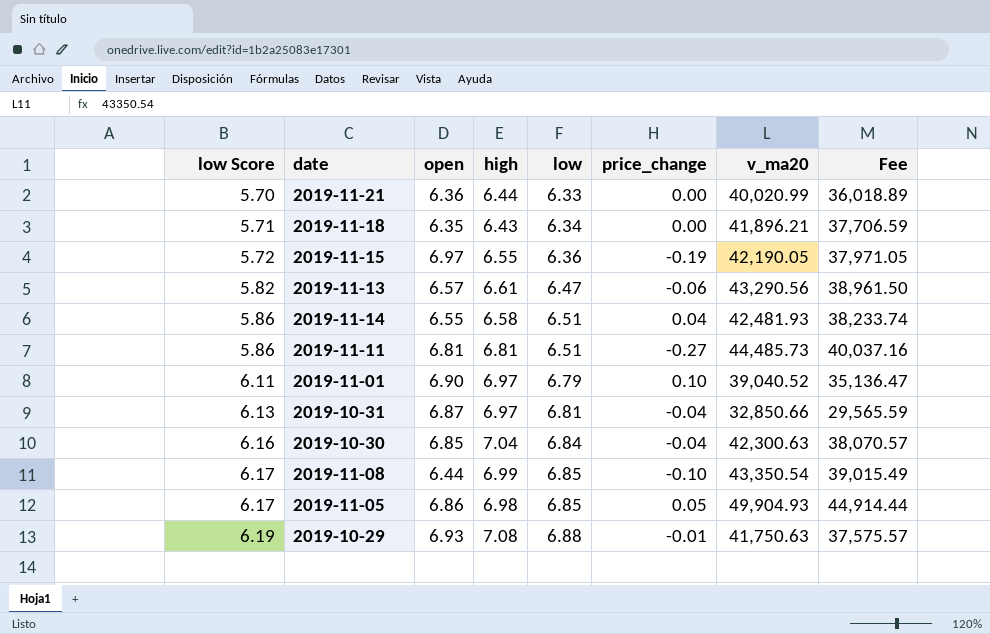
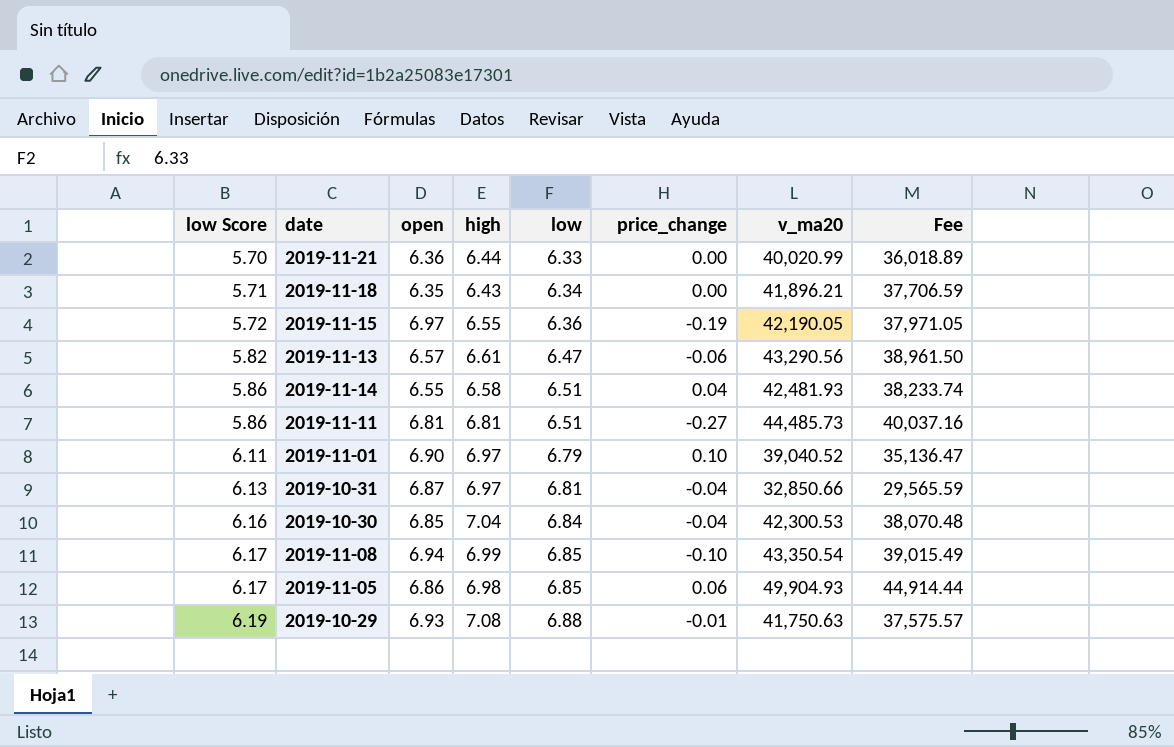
2019-10-30 | v_ma20: 42,300.63 -> 42,300.53
2019-10-30 | Fee: 38,070.57 -> 38,070.48
2019-11-08 | open: 6.44 -> 6.94
2019-11-05 | price_change: 0.05 -> 0.06

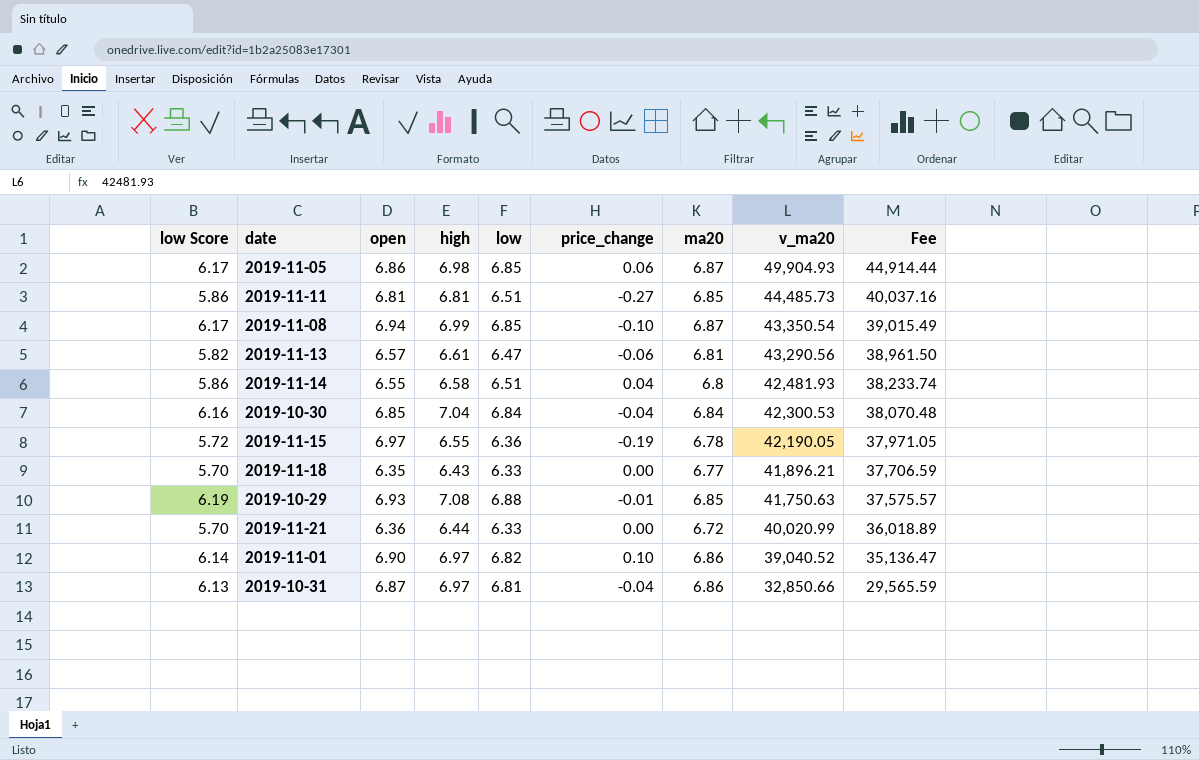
row order: low Score ascending -> v_ma20 descending
column ma20 | position: none -> 7
2019-11-18 | low Score: 5.71 -> 5.70
2019-11-18 | low: 6.34 -> 6.33
2019-11-01 | low Score: 6.11 -> 6.14
2019-11-01 | low: 6.79 -> 6.82

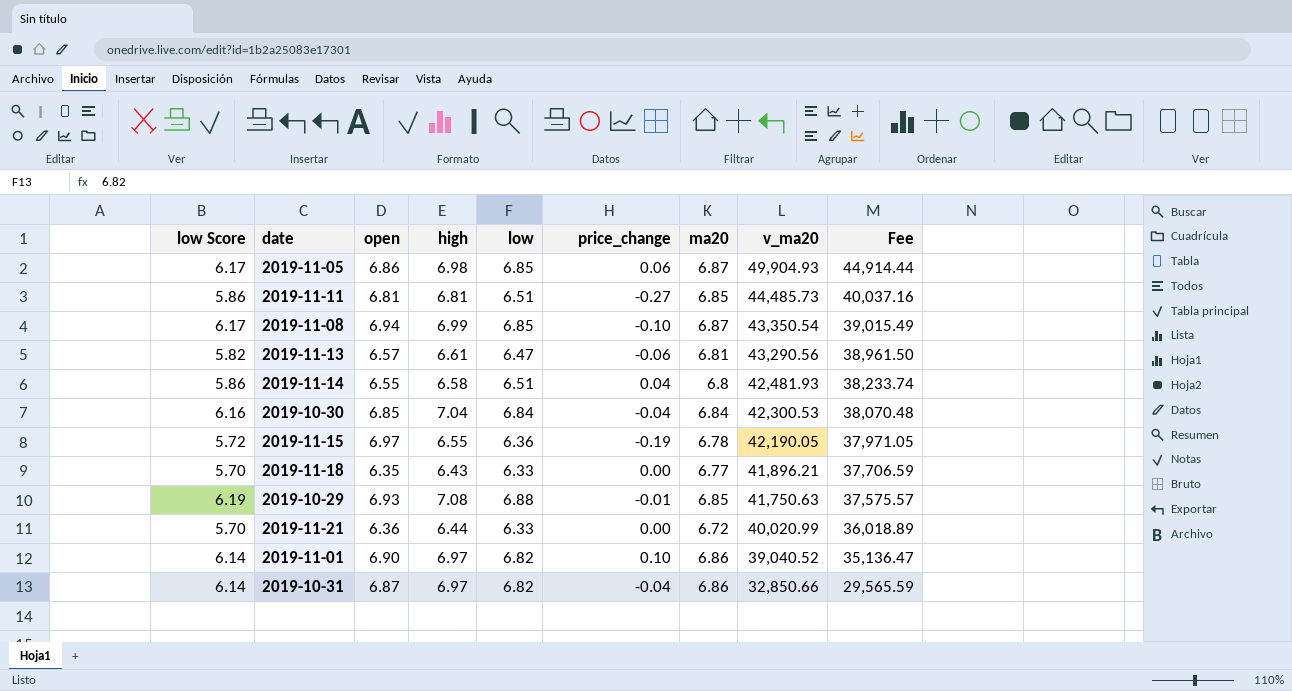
2019-10-31 | low Score: 6.13 -> 6.14
2019-10-31 | low: 6.81 -> 6.82

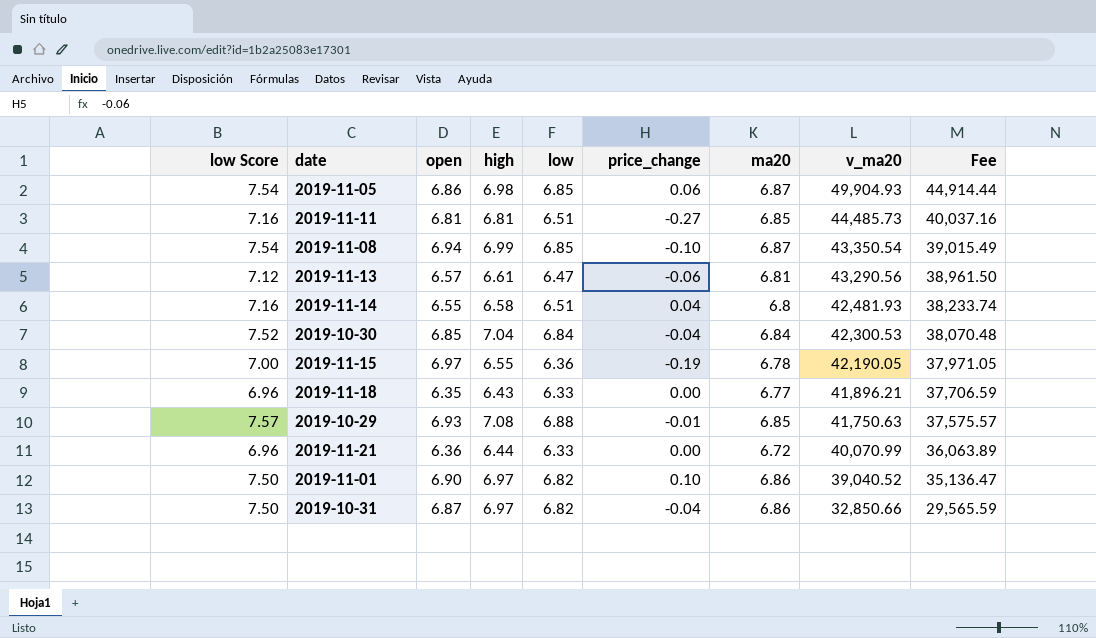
column low Score | formula: [low] * 0.9 -> [low] * 1.1
2019-11-21 | v_ma20: 40,020.99 -> 40,070.99
2019-11-21 | Fee: 36,018.89 -> 36,063.89

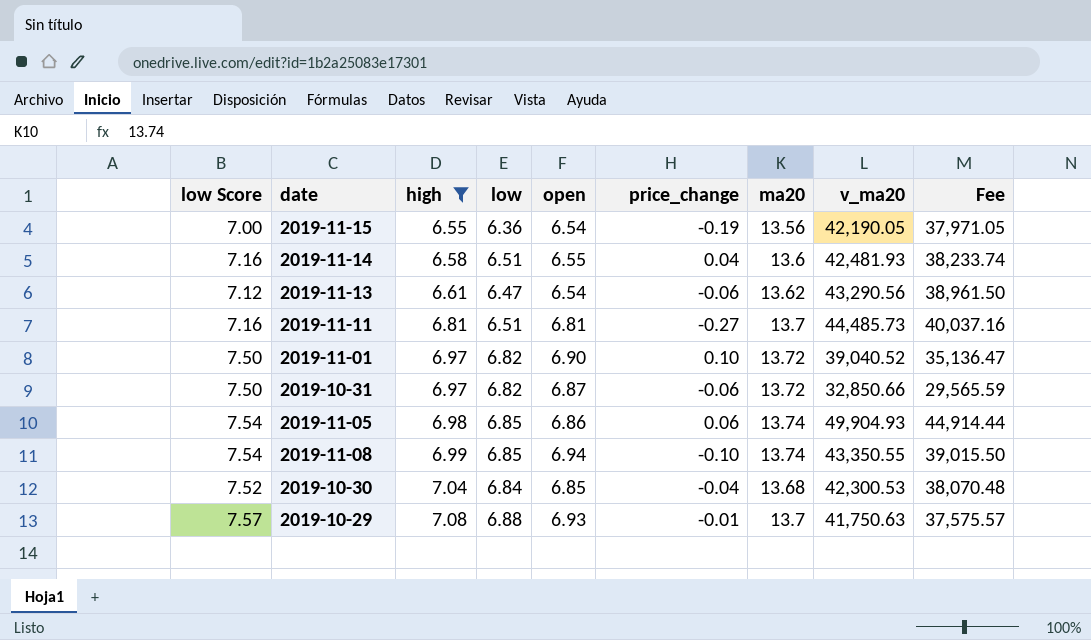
filter: none -> high >= 6.55
row order: v_ma20 descending -> high ascending
column open | position: 3 -> 5
2019-11-15 | open: 6.97 -> 6.54
2019-11-15 | ma20: 6.78 -> 13.56
2019-11-14 | ma20: 6.8 -> 13.6
2019-11-13 | open: 6.57 -> 6.54
2019-11-13 | ma20: 6.81 -> 13.62
2019-11-11 | ma20: 6.85 -> 13.7
2019-11-01 | ma20: 6.86 -> 13.72
2019-10-31 | price_change: -0.04 -> -0.06
2019-10-31 | ma20: 6.86 -> 13.72
2019-11-05 | ma20: 6.87 -> 13.74
2019-11-08 | ma20: 6.87 -> 13.74
2019-11-08 | v_ma20: 43,350.54 -> 43,350.55
2019-11-08 | Fee: 39,015.49 -> 39,015.50
2019-10-30 | ma20: 6.84 -> 13.68
2019-10-29 | ma20: 6.85 -> 13.7

